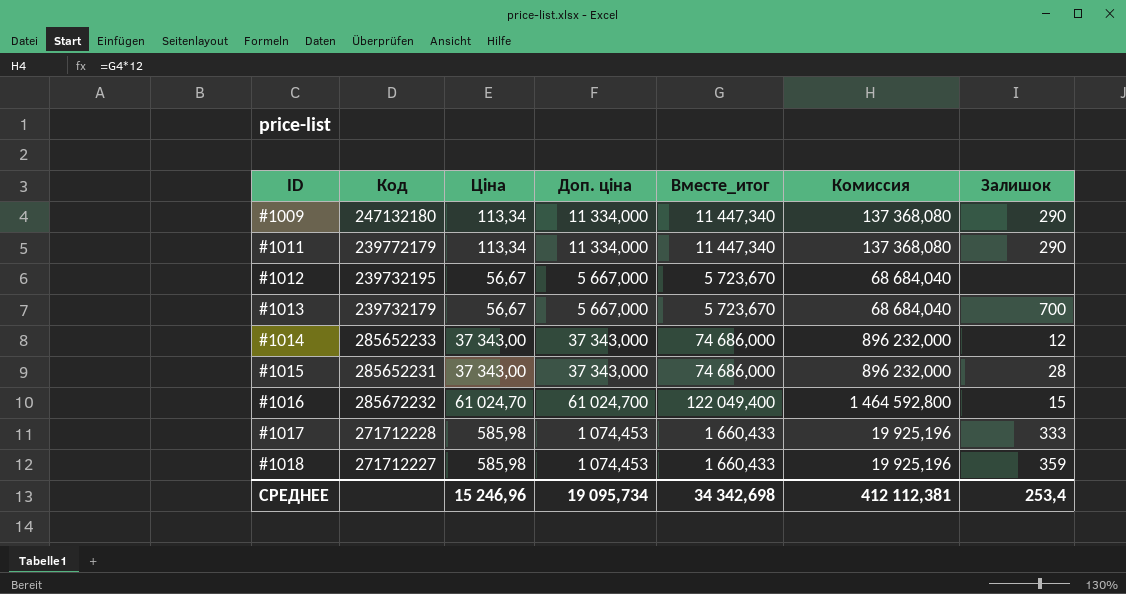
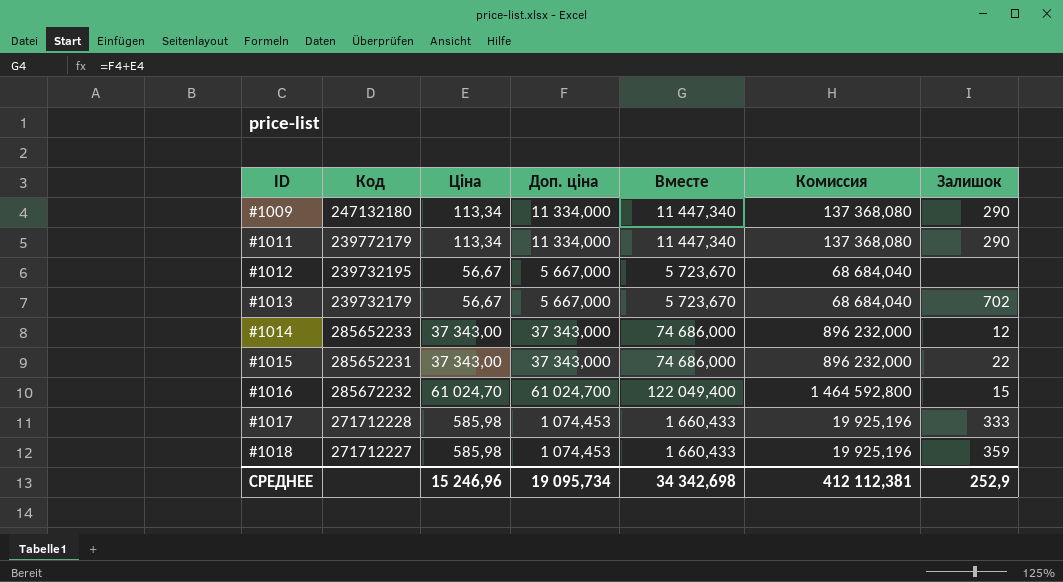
column name: Вместе_итог -> Вместе
#1013 | Залишок: 700 -> 702
#1015 | Залишок: 28 -> 22
СРЕДНЕЕ | Залишок: 253,4 -> 252,9

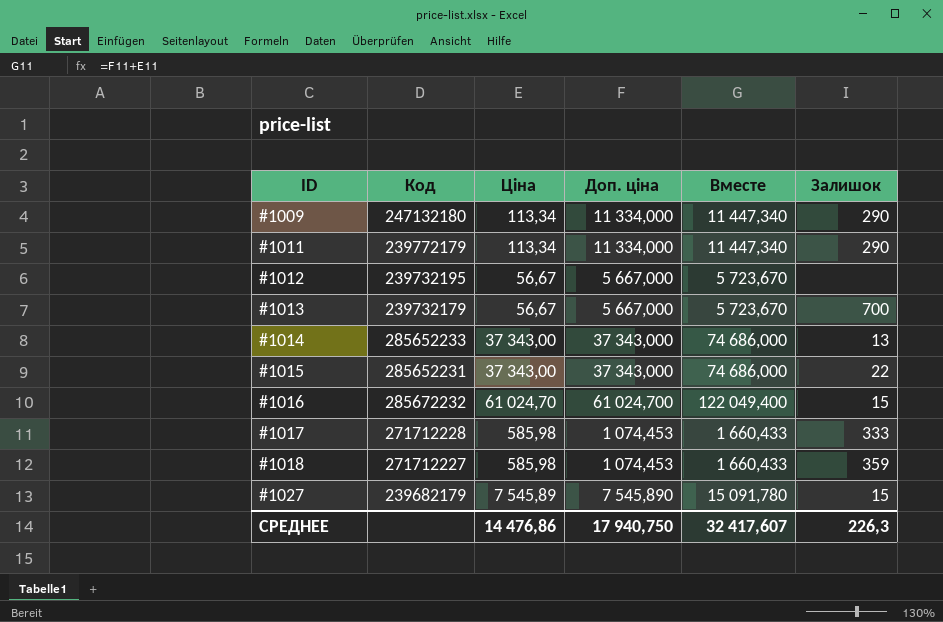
column Комиссия | formula: [Вместе] * 12 -> none
#1013 | Залишок: 702 -> 700
#1014 | Залишок: 12 -> 13
row #1027: none -> 239682179 | 7 545,89 | 7 545,890 | 15 091,780 | 15
СРЕДНЕЕ | Ціна: 15 246,96 -> 14 476,86
СРЕДНЕЕ | Доп. ціна: 19 095,734 -> 17 940,750
СРЕДНЕЕ | Вместе: 34 342,698 -> 32 417,607
СРЕДНЕЕ | Залишок: 252,9 -> 226,3

